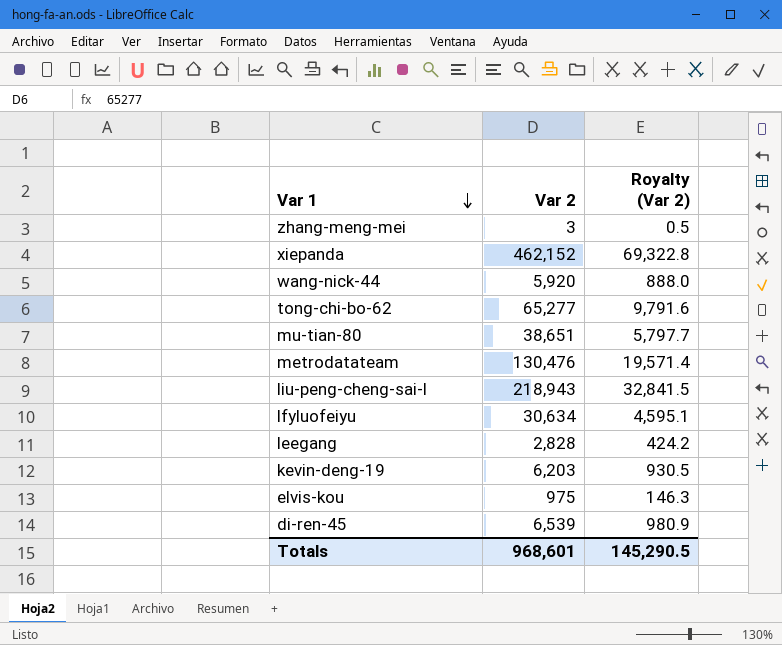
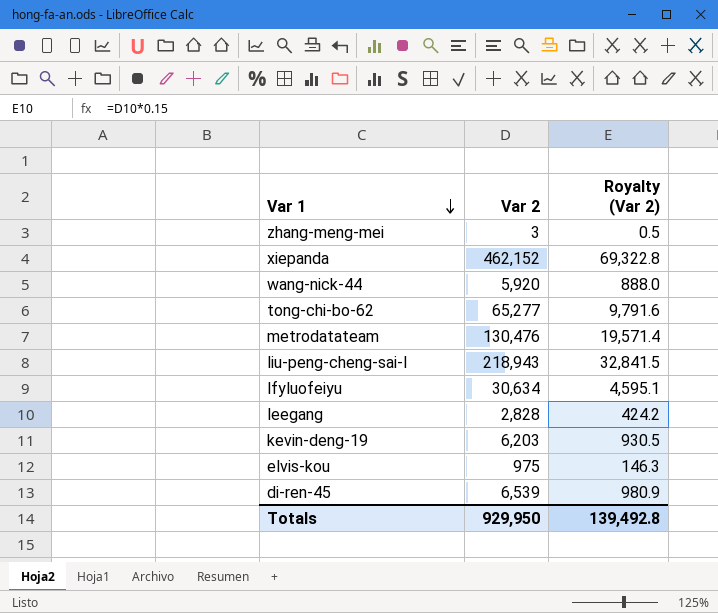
row mu-tian-80: 38,651 | 5,797.7 -> none
Totals | Var 2: 968,601 -> 929,950
Totals | Royalty (Var 2): 145,290.5 -> 139,492.8

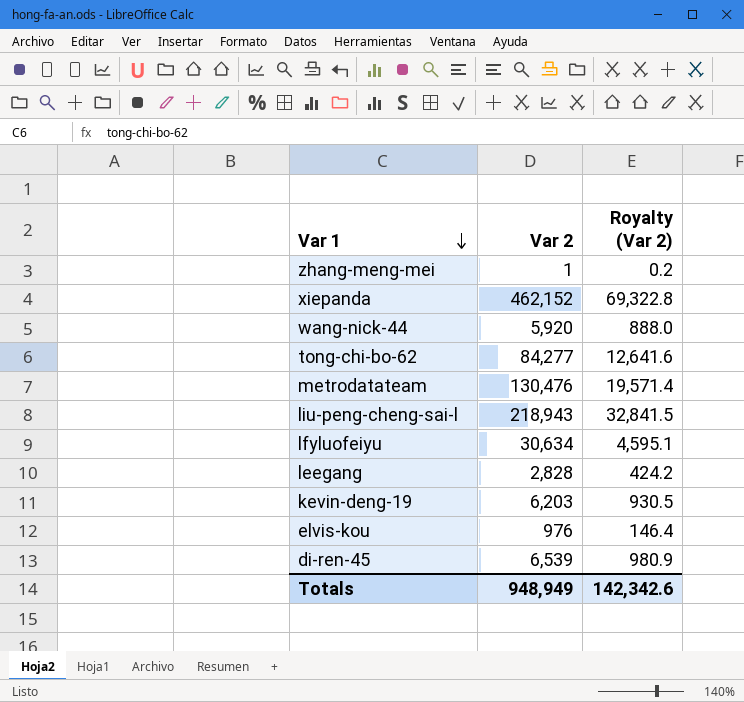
zhang-meng-mei | Var 2: 3 -> 1
zhang-meng-mei | Royalty (Var 2): 0.5 -> 0.2
tong-chi-bo-62 | Var 2: 65,277 -> 84,277
tong-chi-bo-62 | Royalty (Var 2): 9,791.6 -> 12,641.6
elvis-kou | Var 2: 975 -> 976
elvis-kou | Royalty (Var 2): 146.3 -> 146.4
Totals | Var 2: 929,950 -> 948,949
Totals | Royalty (Var 2): 139,492.8 -> 142,342.6

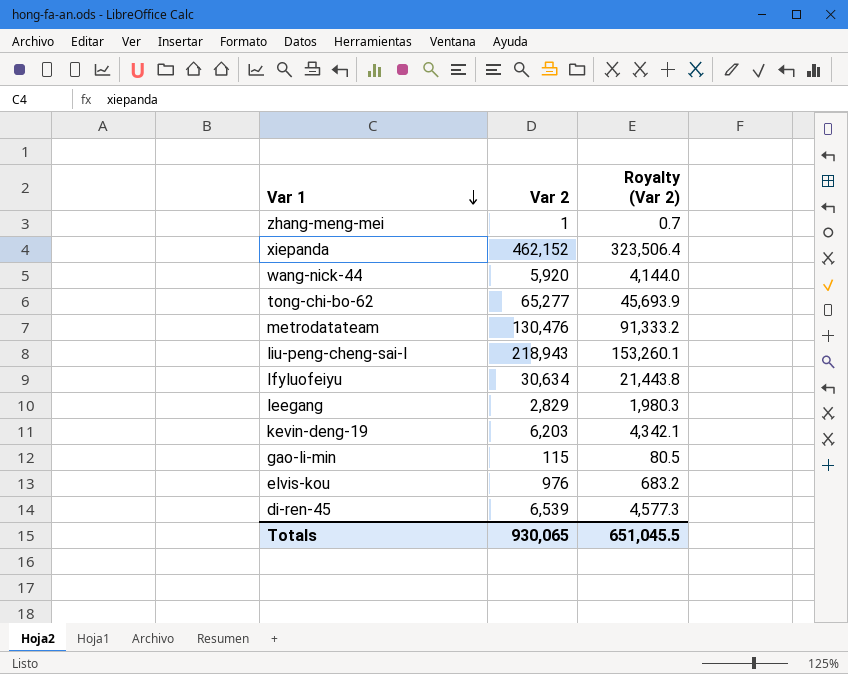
column Royalty (Var 2) | formula: [Var 2] * 0.15 -> [Var 2] * 0.7
tong-chi-bo-62 | Var 2: 84,277 -> 65,277
leegang | Var 2: 2,828 -> 2,829
row gao-li-min: none -> 115 | 80.5
Totals | Var 2: 948,949 -> 930,065
Totals | Royalty (Var 2): 142,342.6 -> 651,045.5

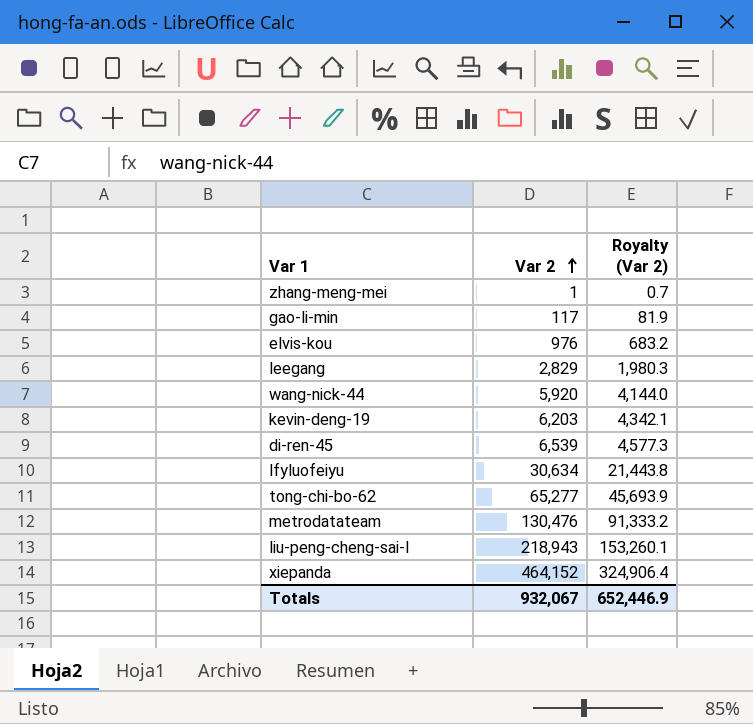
row order: Var 1 descending -> Var 2 ascending
gao-li-min | Var 2: 115 -> 117
gao-li-min | Royalty (Var 2): 80.5 -> 81.9
xiepanda | Var 2: 462,152 -> 464,152
xiepanda | Royalty (Var 2): 323,506.4 -> 324,906.4
Totals | Var 2: 930,065 -> 932,067
Totals | Royalty (Var 2): 651,045.5 -> 652,446.9

